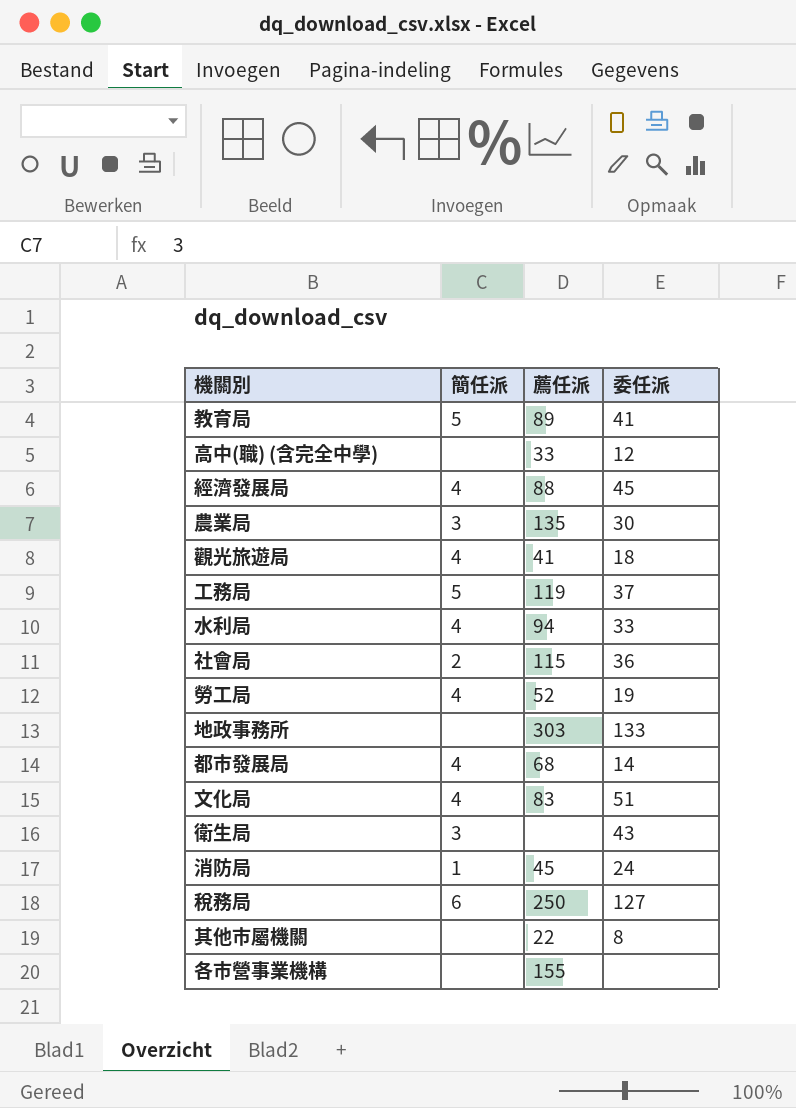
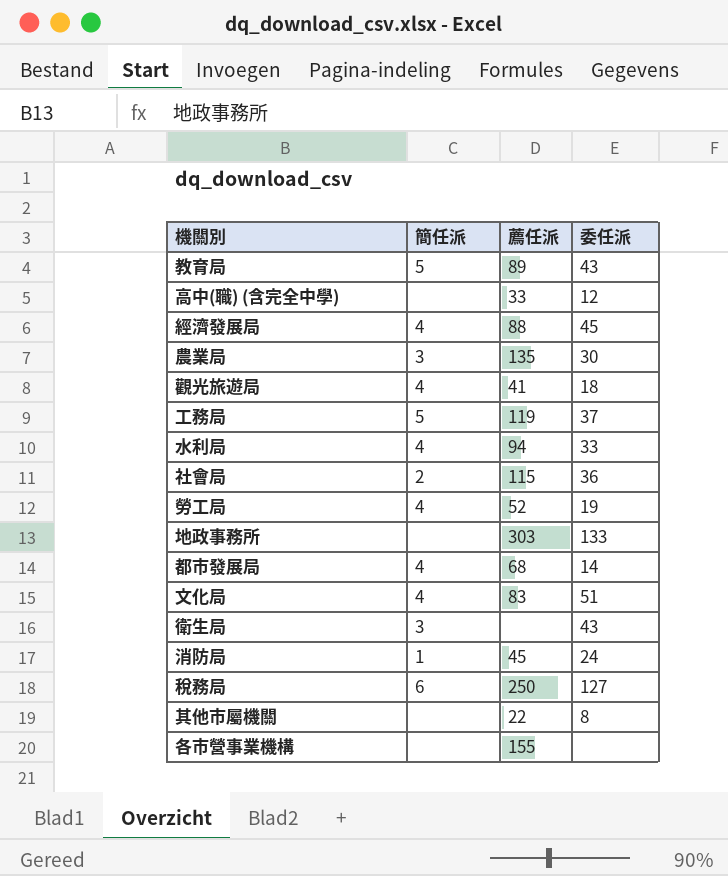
教育局 | 委任派: 41 -> 43

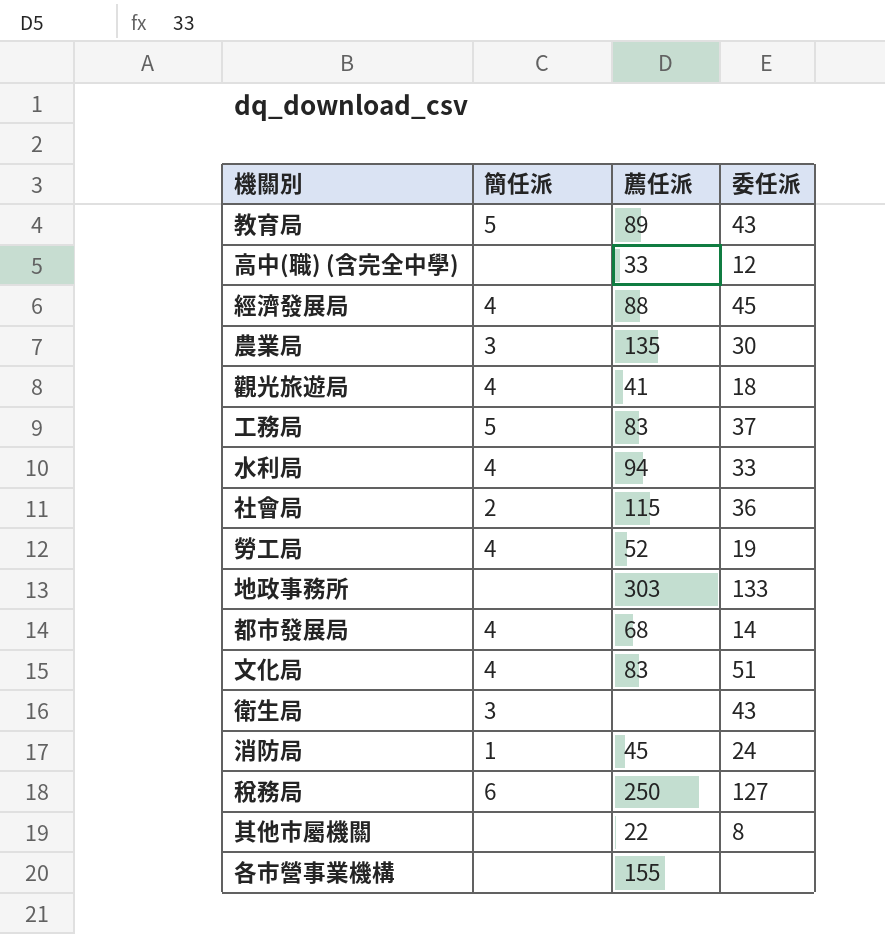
工務局 | 薦任派: 119 -> 83

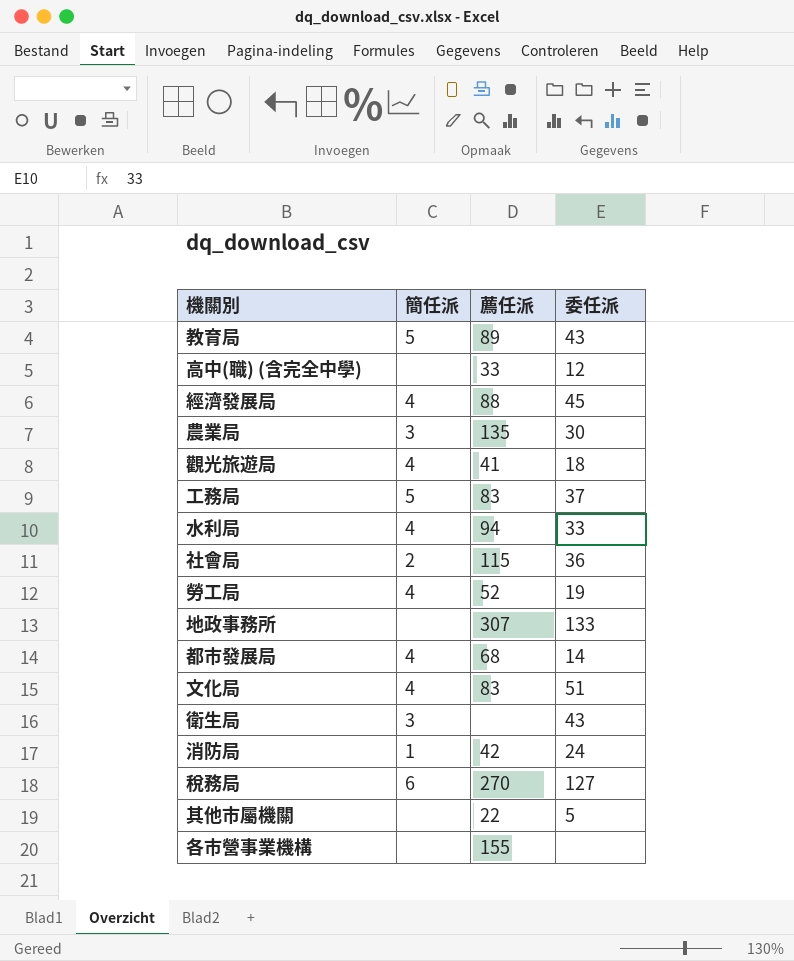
地政事務所 | 薦任派: 303 -> 307
消防局 | 薦任派: 45 -> 42
稅務局 | 薦任派: 250 -> 270
其他市屬機關 | 委任派: 8 -> 5

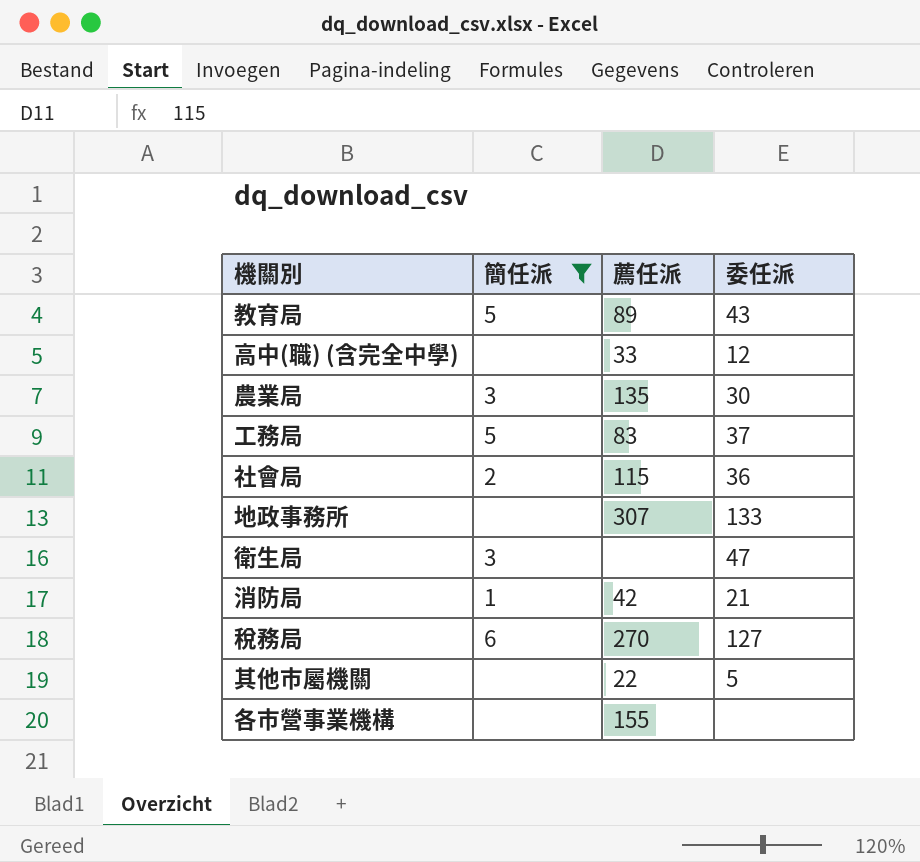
filter: none -> 簡任派 != 4
衛生局 | 委任派: 43 -> 47
消防局 | 委任派: 24 -> 21

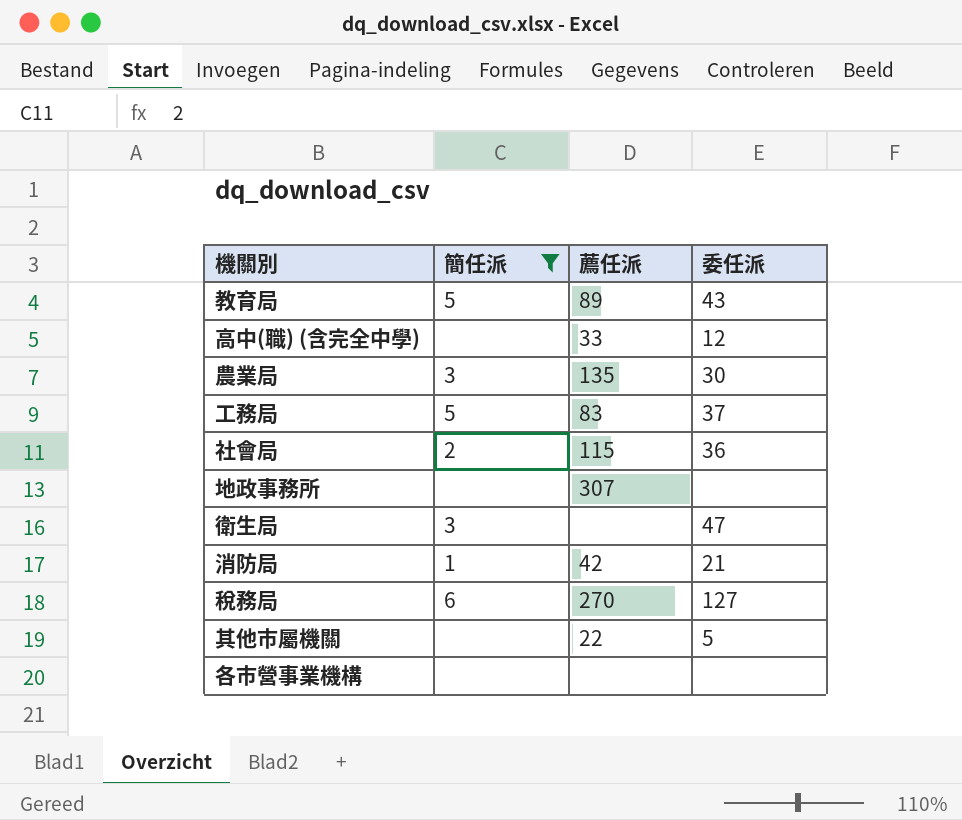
地政事務所 | 委任派: 133 -> none
各市營事業機構 | 薦任派: 155 -> none

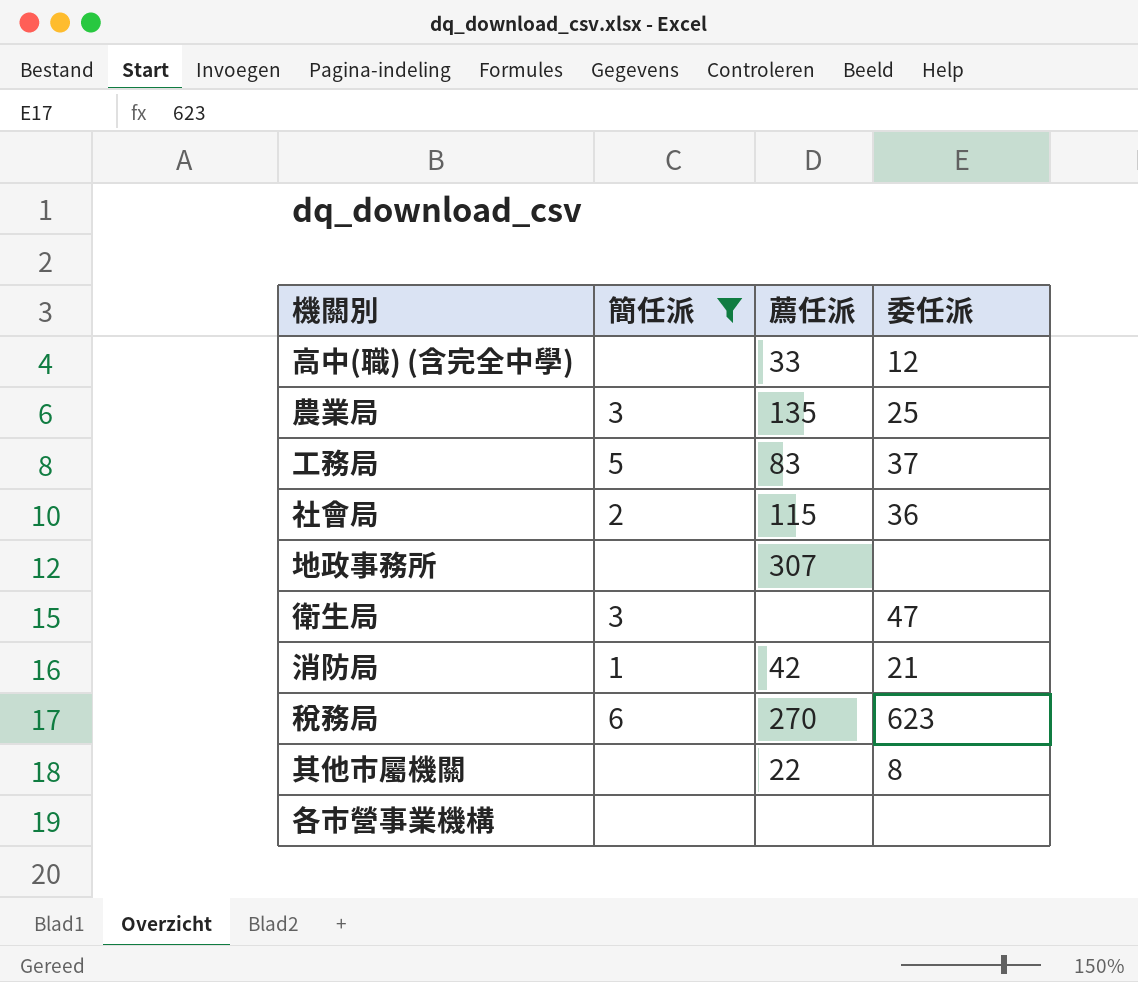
row 教育局: 5 | 89 | 43 -> none
農業局 | 委任派: 30 -> 25
稅務局 | 委任派: 127 -> 623
其他市屬機關 | 委任派: 5 -> 8

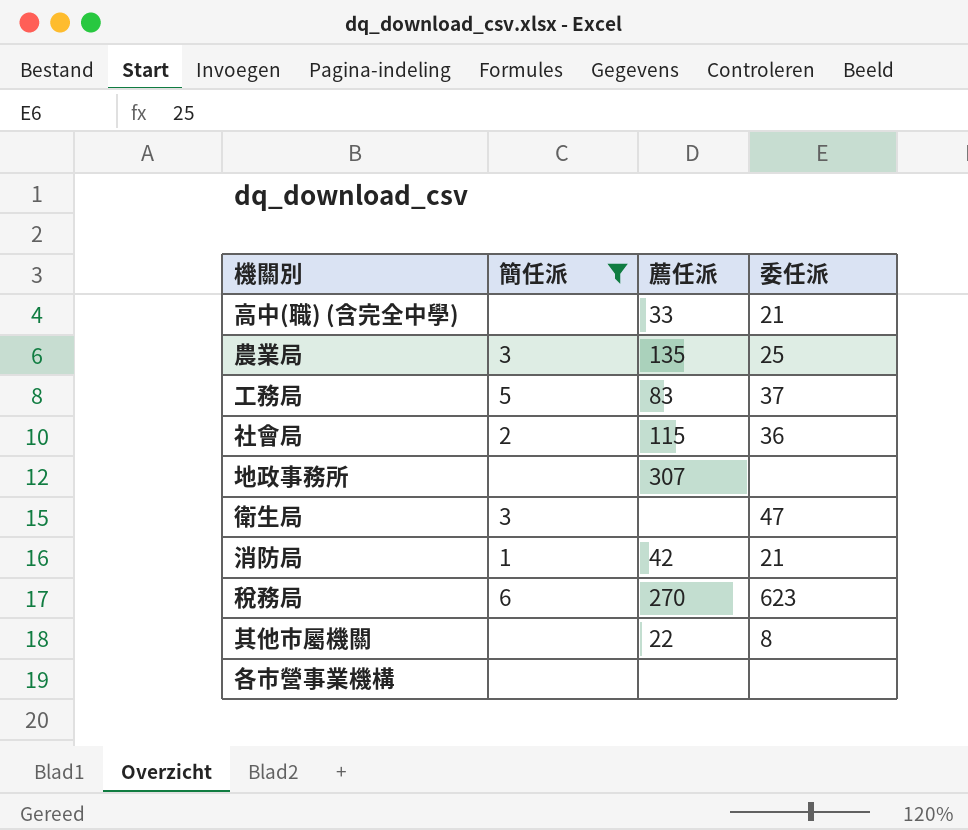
高中(職) (含完全中學) | 委任派: 12 -> 21

